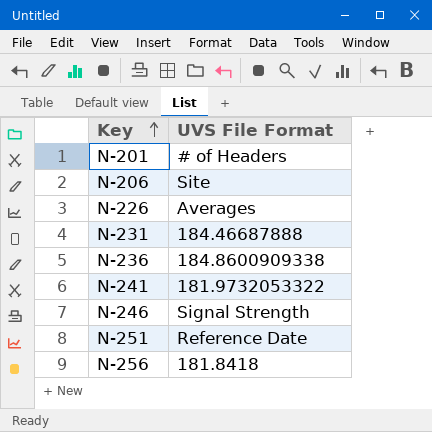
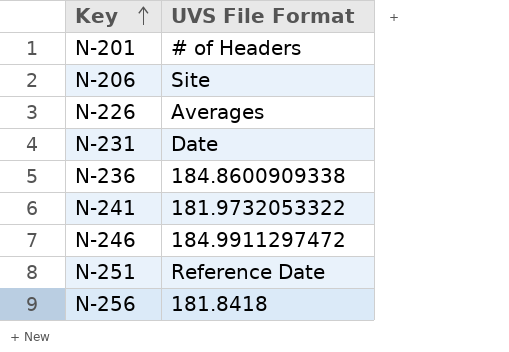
N-231 | UVS File Format: 184.46687888 -> Date
N-246 | UVS File Format: Signal Strength -> 184.9911297472

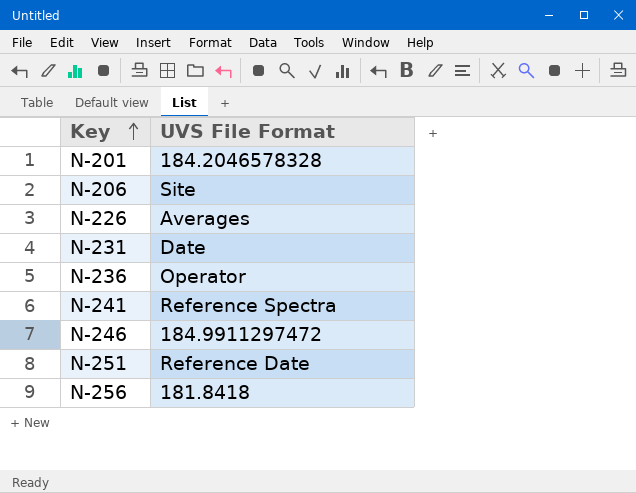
N-201 | UVS File Format: # of Headers -> 184.2046578328
N-236 | UVS File Format: 184.8600909338 -> Operator
N-241 | UVS File Format: 181.9732053322 -> Reference Spectra

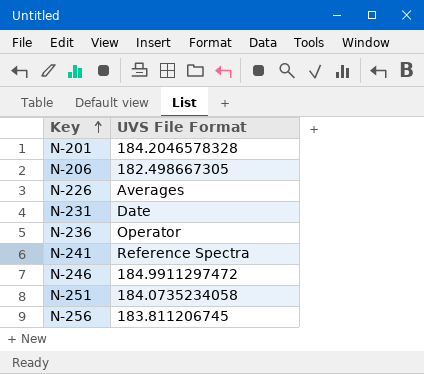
N-206 | UVS File Format: Site -> 182.498667305
N-251 | UVS File Format: Reference Date -> 184.0735234058
N-256 | UVS File Format: 181.8418 -> 183.811206745

